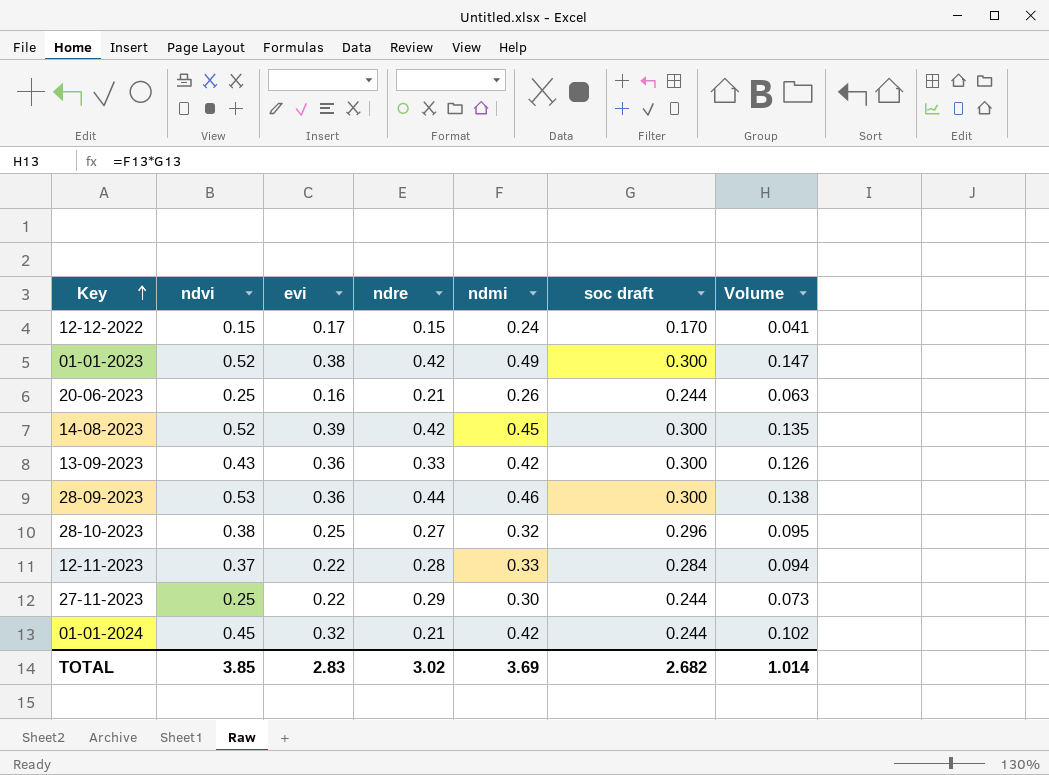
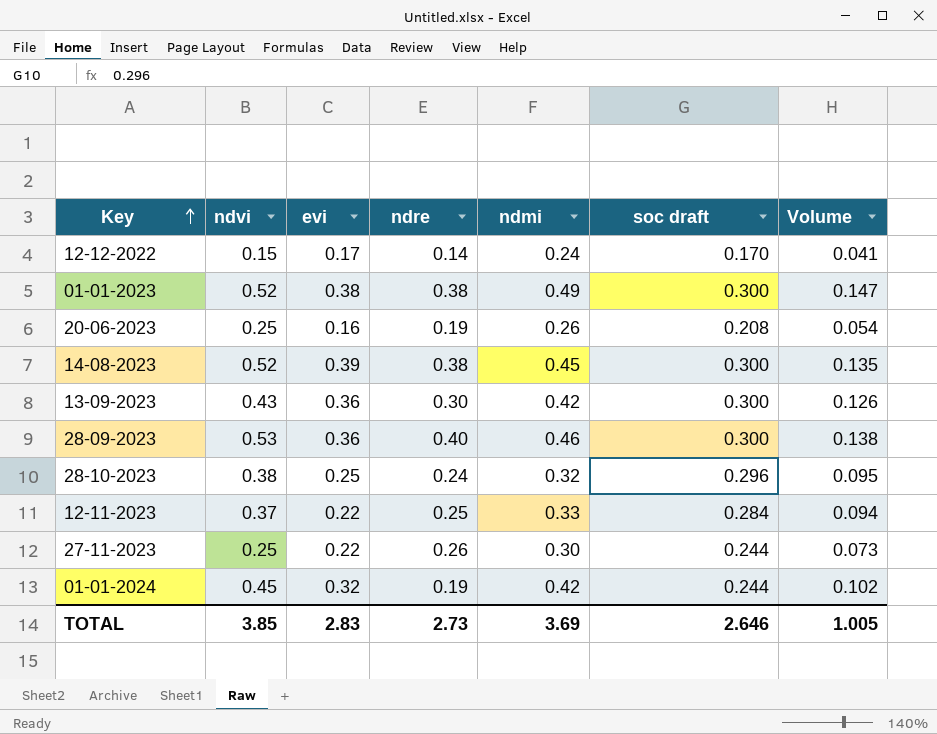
12-12-2022 | ndre: 0.15 -> 0.14
01-01-2023 | ndre: 0.42 -> 0.38
20-06-2023 | ndre: 0.21 -> 0.19
20-06-2023 | soc draft: 0.244 -> 0.208
20-06-2023 | Volume: 0.063 -> 0.054
14-08-2023 | ndre: 0.42 -> 0.38
13-09-2023 | ndre: 0.33 -> 0.30
28-09-2023 | ndre: 0.44 -> 0.40
28-10-2023 | ndre: 0.27 -> 0.24
12-11-2023 | ndre: 0.28 -> 0.25
27-11-2023 | ndre: 0.29 -> 0.26
01-01-2024 | ndre: 0.21 -> 0.19
TOTAL | ndre: 3.02 -> 2.73
TOTAL | soc draft: 2.682 -> 2.646
TOTAL | Volume: 1.014 -> 1.005

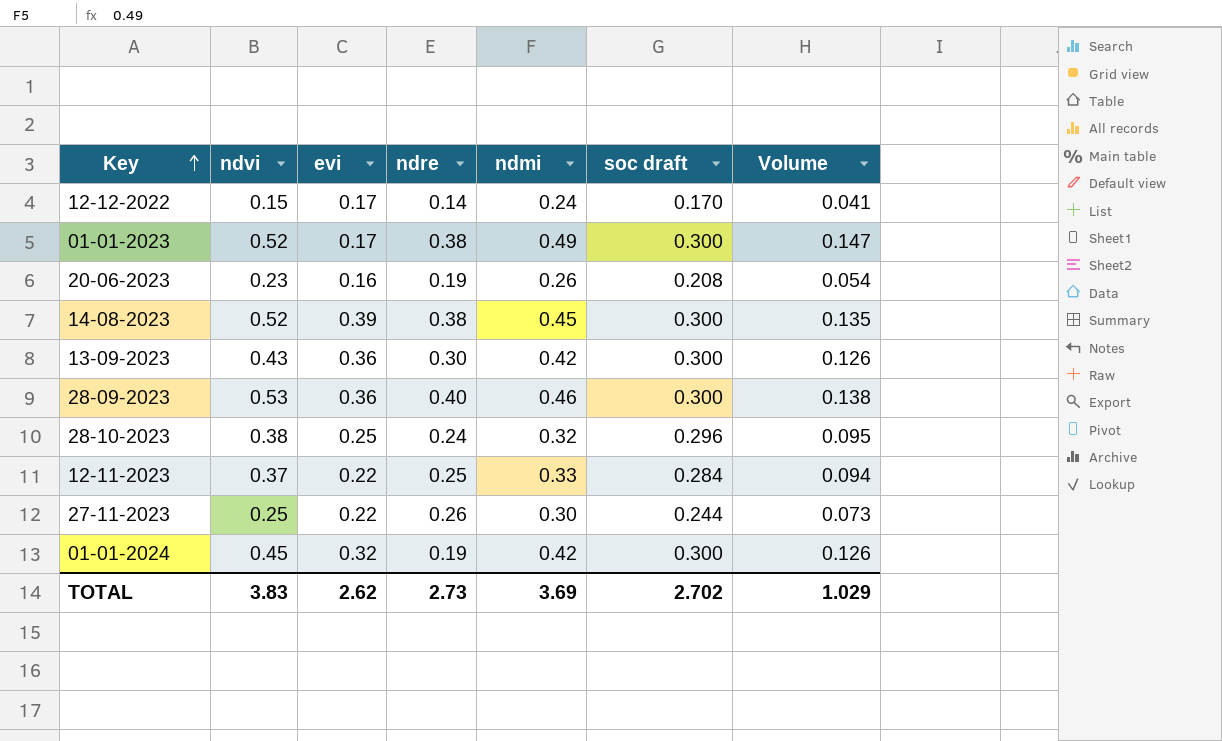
01-01-2023 | evi: 0.38 -> 0.17
20-06-2023 | ndvi: 0.25 -> 0.23
01-01-2024 | soc draft: 0.244 -> 0.300
01-01-2024 | Volume: 0.102 -> 0.126
TOTAL | ndvi: 3.85 -> 3.83
TOTAL | evi: 2.83 -> 2.62
TOTAL | soc draft: 2.646 -> 2.702
TOTAL | Volume: 1.005 -> 1.029

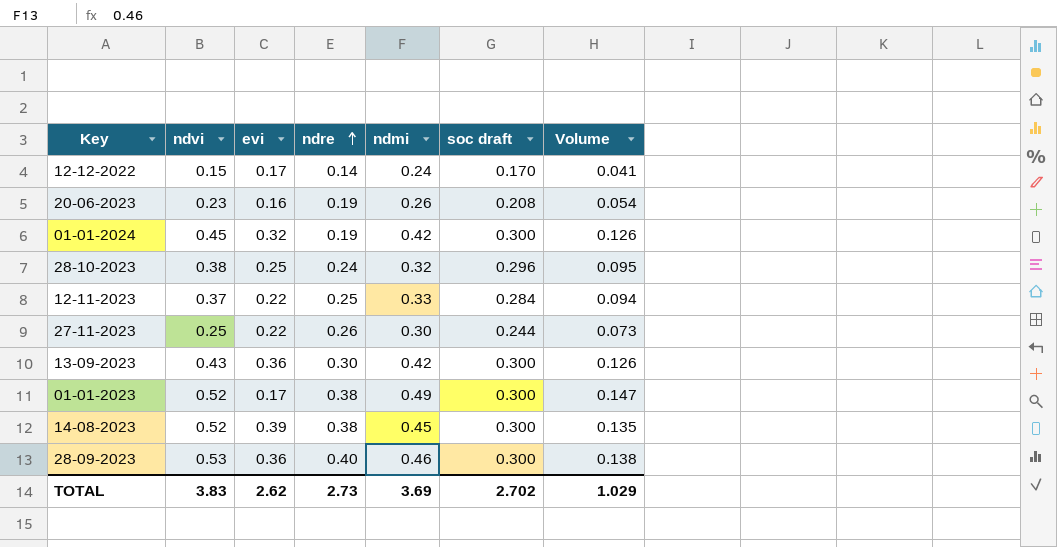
row order: Key ascending -> ndre ascending

